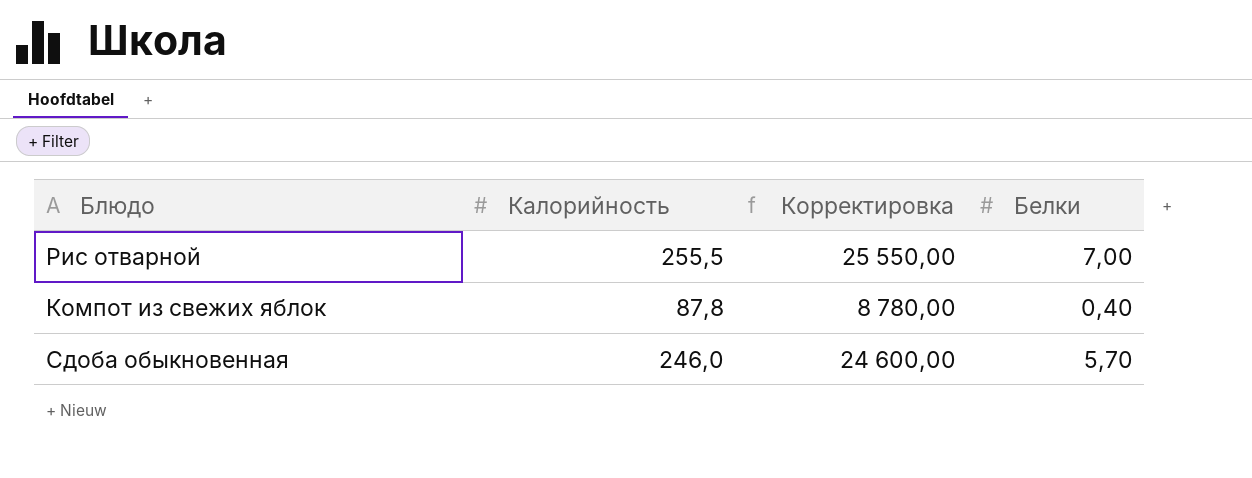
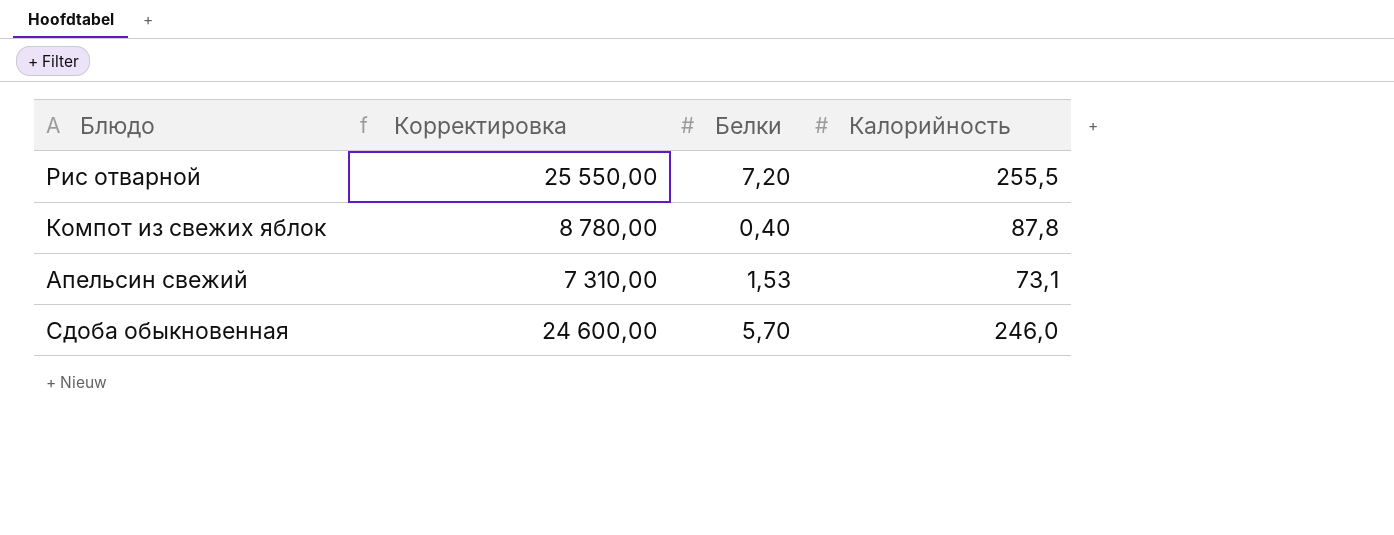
column Калорийность | position: 2 -> 4
Рис отварной | Белки: 7,00 -> 7,20
row Апельсин свежий: none -> 7 310,00 | 1,53 | 73,1

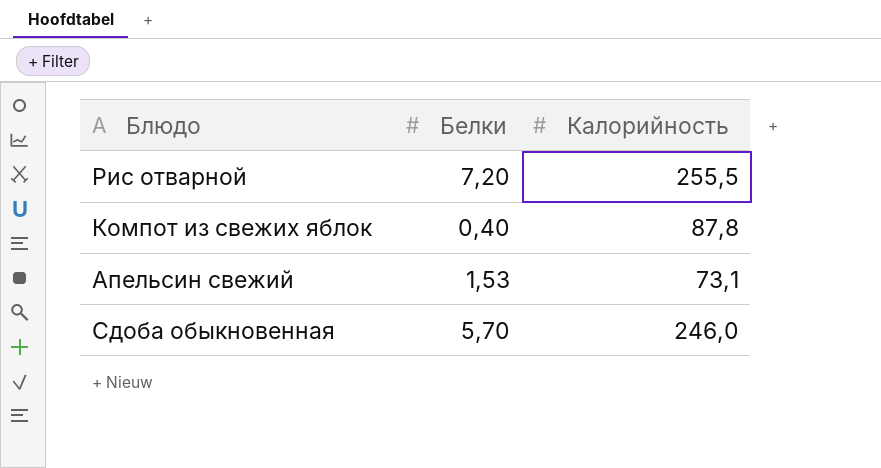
column Корректировка | formula: [Калорийность] * 100 -> none

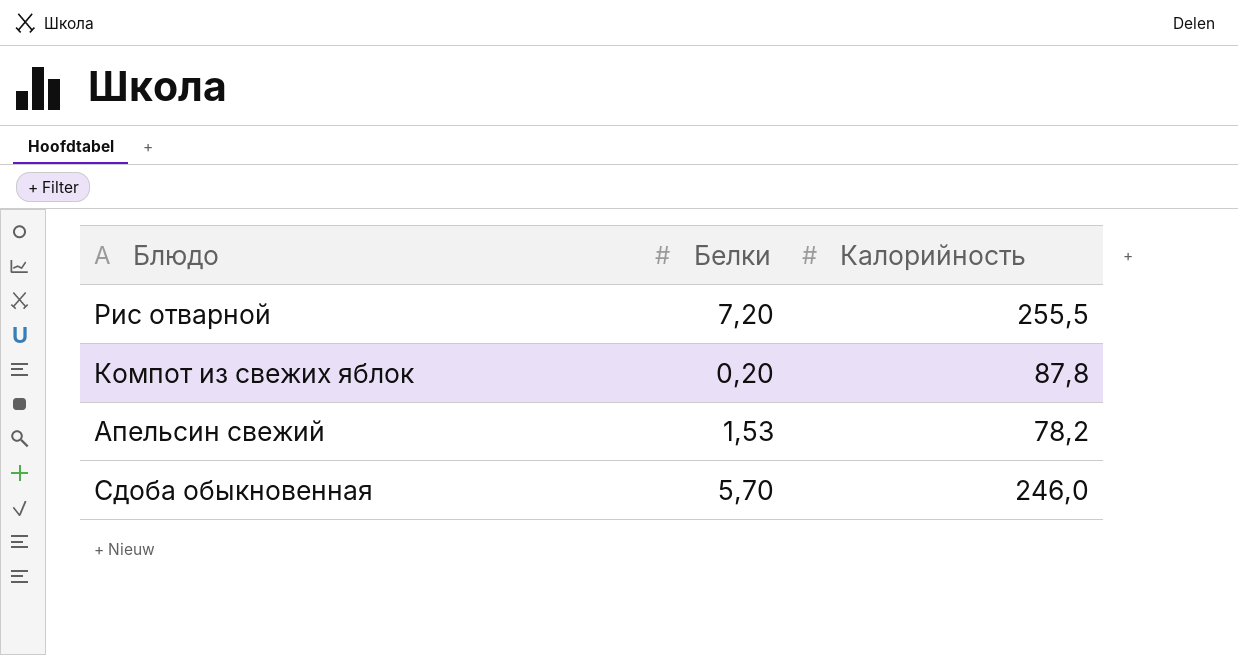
Компот из свежих яблок | Белки: 0,40 -> 0,20
Апельсин свежий | Калорийность: 73,1 -> 78,2

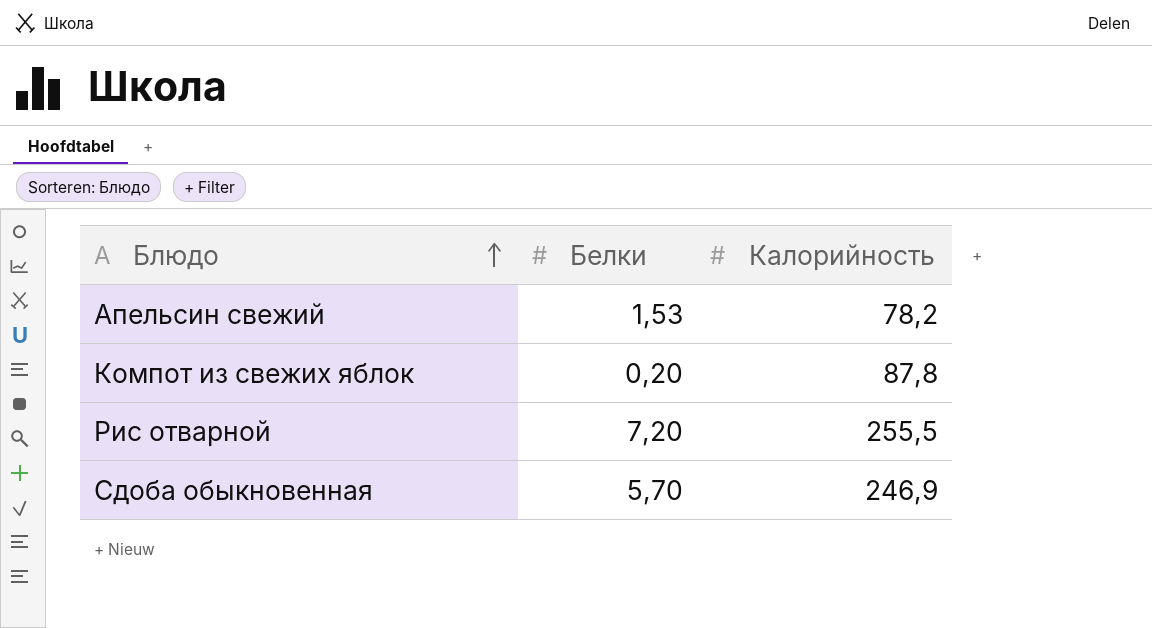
row order: none -> Блюдо ascending
Сдоба обыкновенная | Калорийность: 246,0 -> 246,9

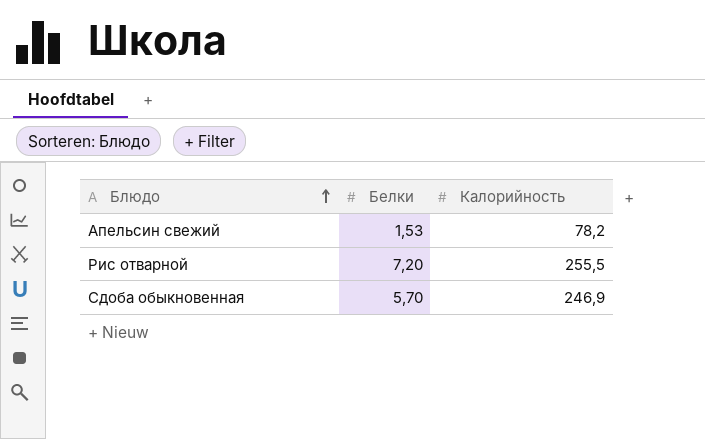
row Компот из свежих яблок: 0,20 | 87,8 -> none

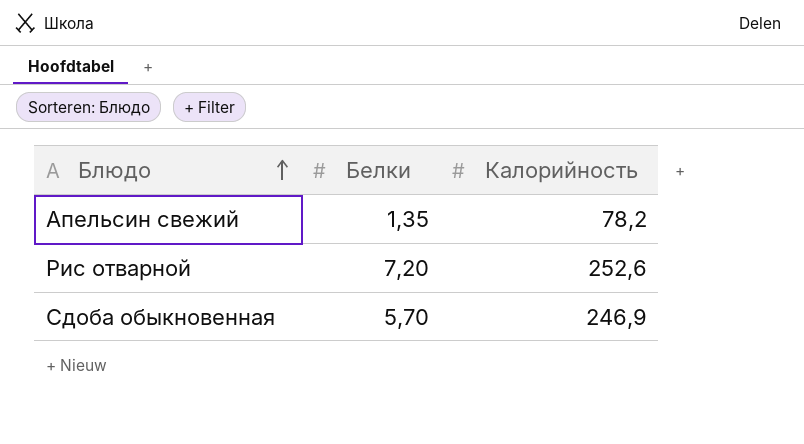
Апельсин свежий | Белки: 1,53 -> 1,35
Рис отварной | Калорийность: 255,5 -> 252,6

